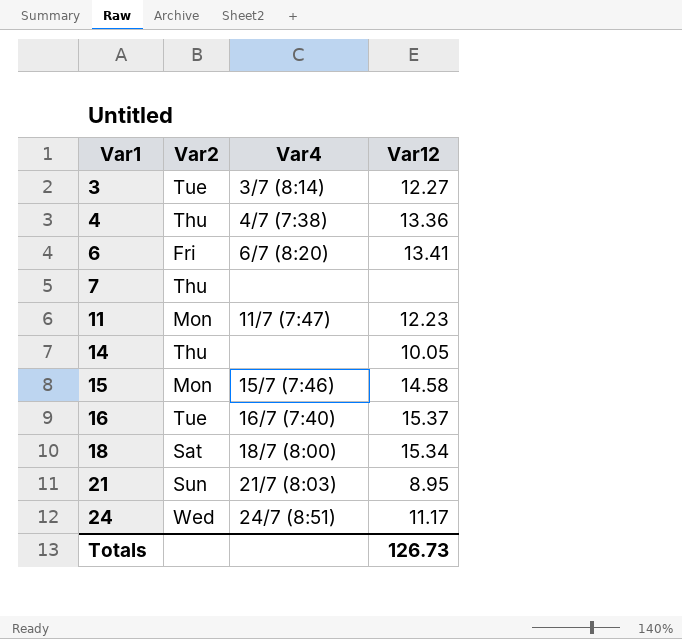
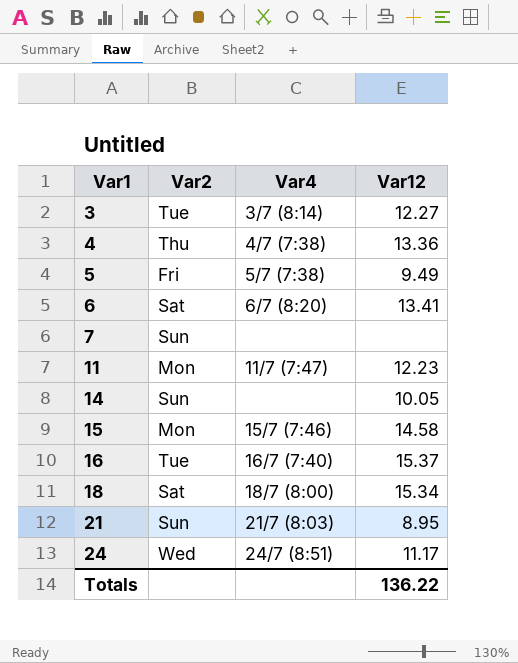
row 5: none -> Fri | 5/7 (7:38) | 9.49
6 | Var2: Fri -> Sat
7 | Var2: Thu -> Sun
14 | Var2: Thu -> Sun
Totals | Var12: 126.73 -> 136.22

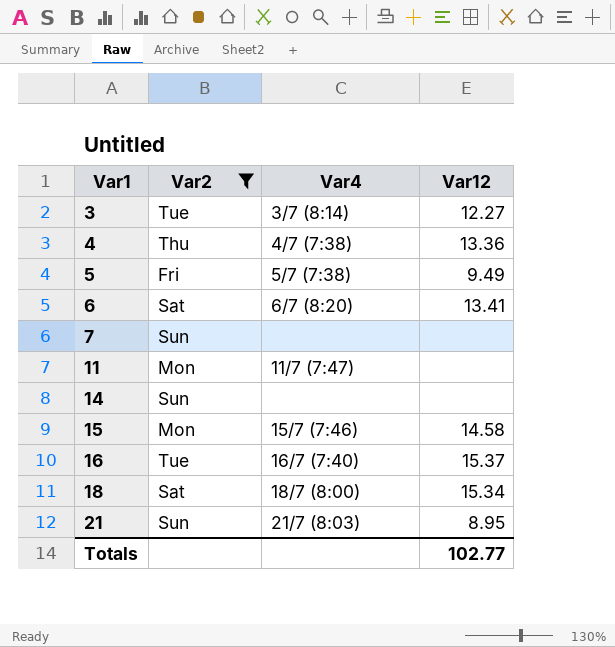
filter: none -> Var2 != Wed
11 | Var12: 12.23 -> none
14 | Var12: 10.05 -> none
Totals | Var12: 136.22 -> 102.77

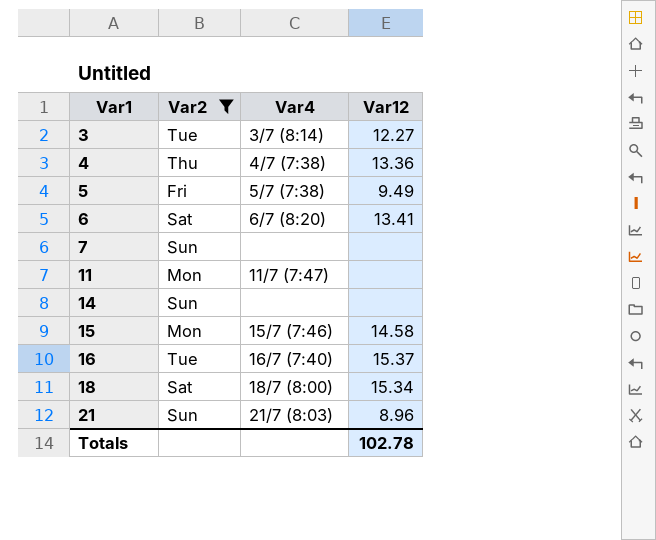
21 | Var12: 8.95 -> 8.96
Totals | Var12: 102.77 -> 102.78

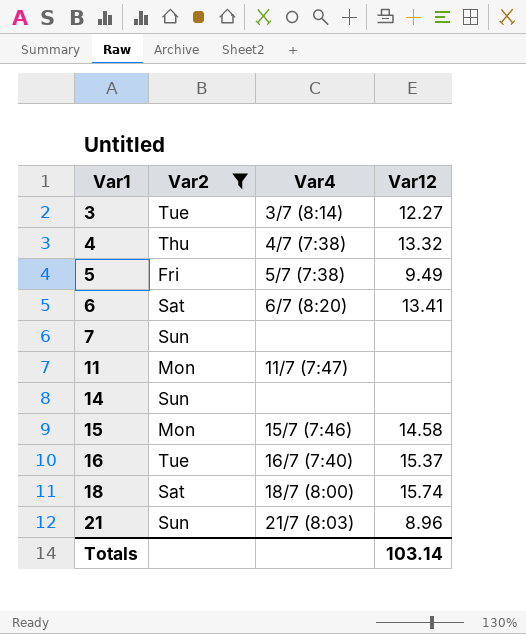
4 | Var12: 13.36 -> 13.32
18 | Var12: 15.34 -> 15.74
Totals | Var12: 102.78 -> 103.14

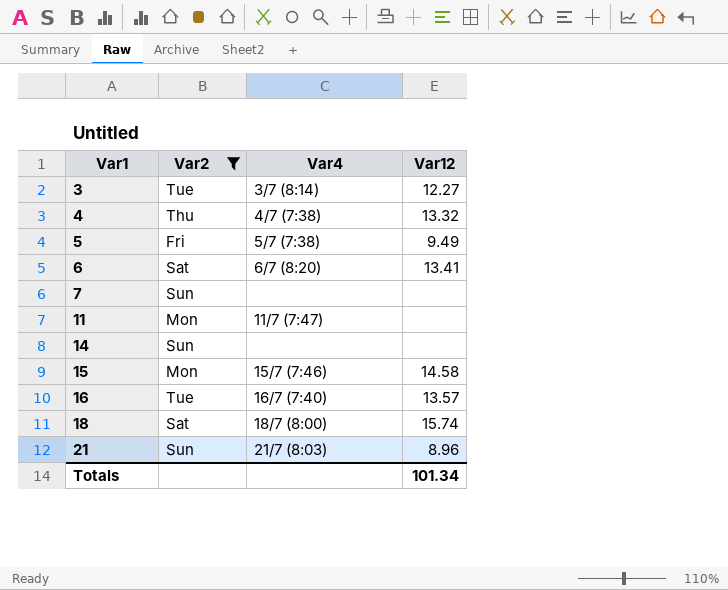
16 | Var12: 15.37 -> 13.57
Totals | Var12: 103.14 -> 101.34

